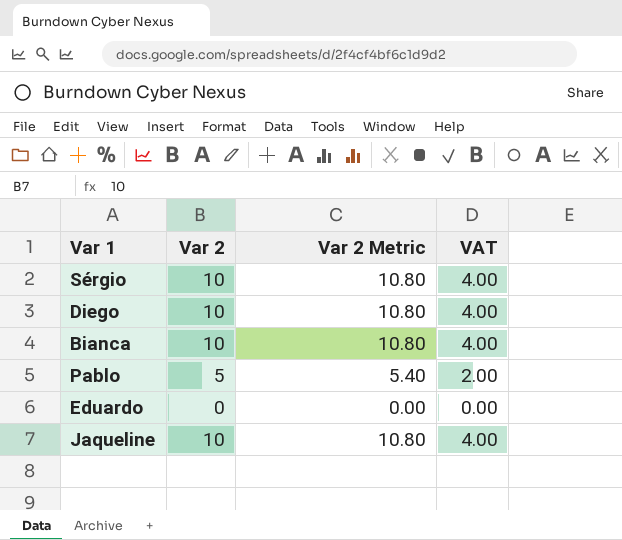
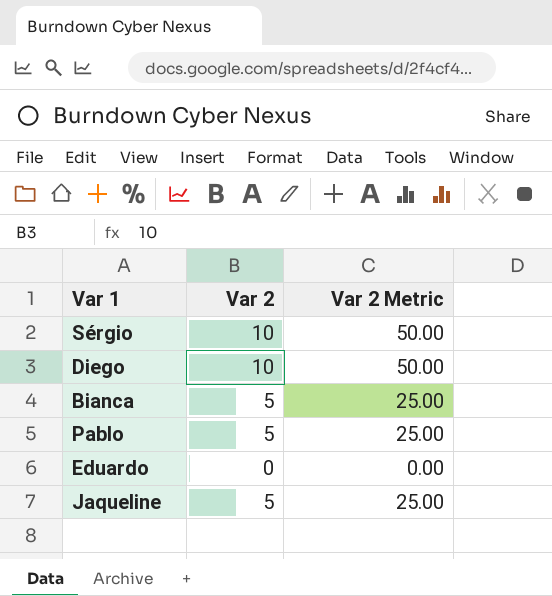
column VAT | formula: [Var 2] * 0.4 -> none
column Var 2 Metric | formula: [Var 2] * 1.08 -> [Var 2] * 5
Bianca | Var 2: 10 -> 5
Jaqueline | Var 2: 10 -> 5

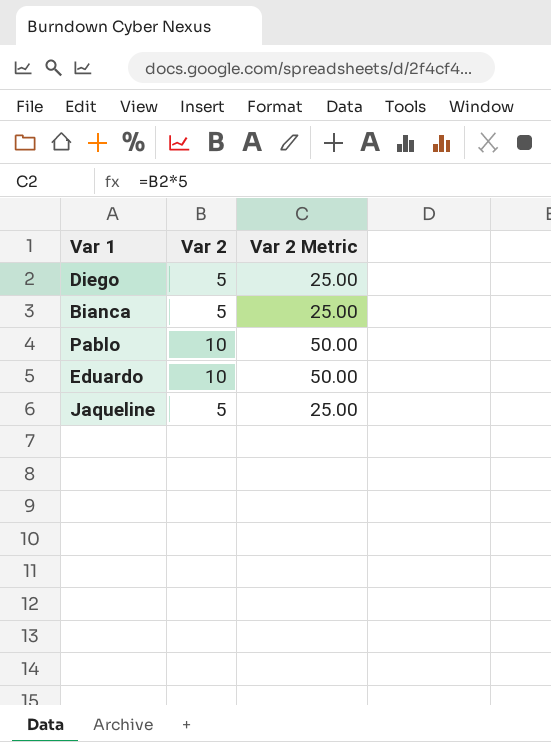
row Sérgio: 10 | 50.00 -> none
Diego | Var 2: 10 -> 5
Diego | Var 2 Metric: 50.00 -> 25.00
Pablo | Var 2: 5 -> 10
Pablo | Var 2 Metric: 25.00 -> 50.00
Eduardo | Var 2: 0 -> 10
Eduardo | Var 2 Metric: 0.00 -> 50.00

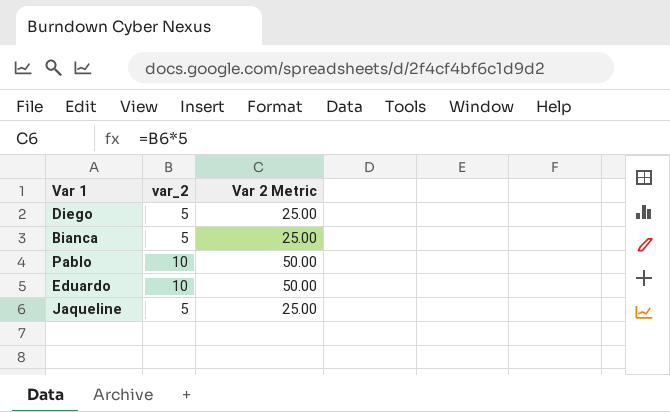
column name: Var 2 -> var_2

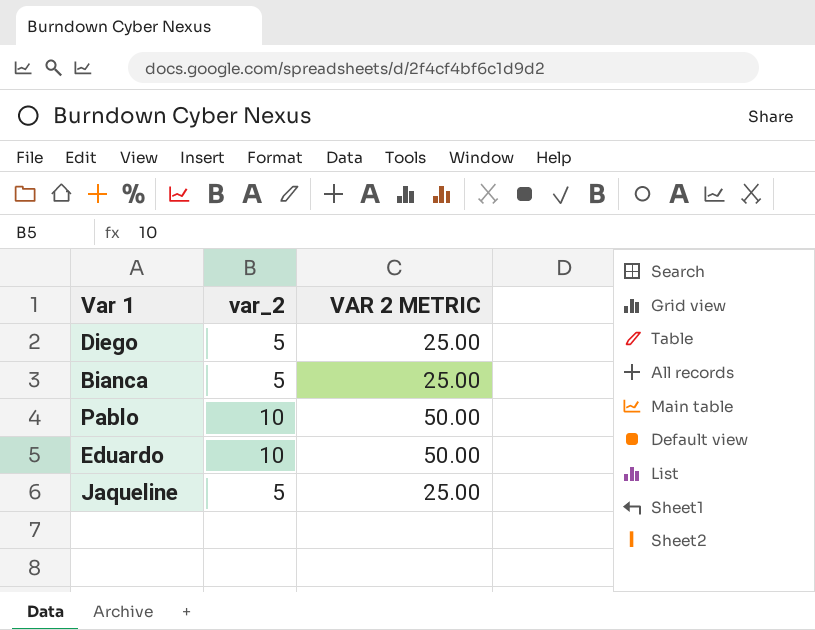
column name: Var 2 Metric -> VAR 2 METRIC

